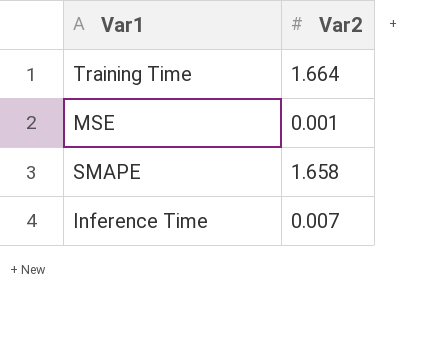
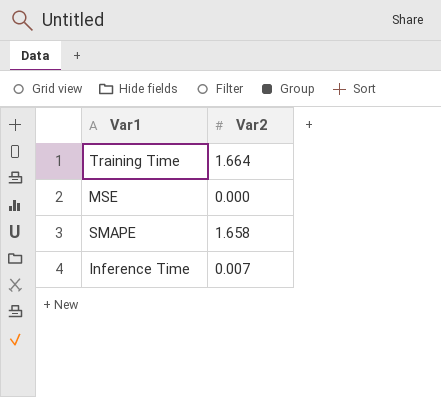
MSE | Var2: 0.001 -> 0.000

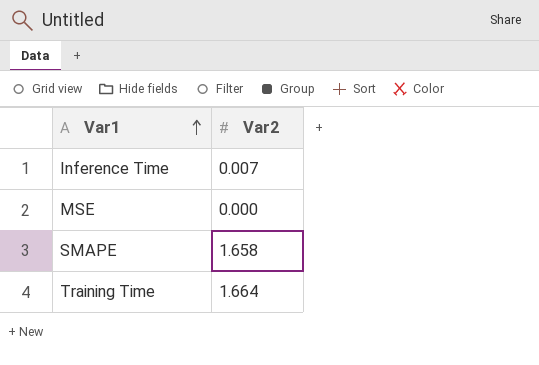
row order: none -> Var1 ascending

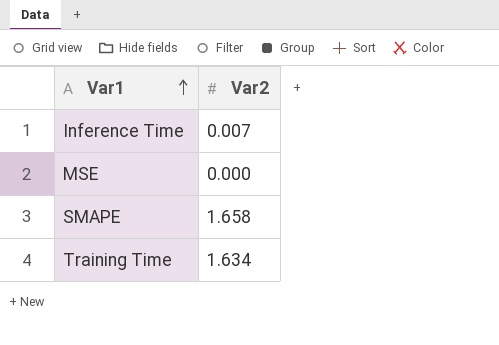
Training Time | Var2: 1.664 -> 1.634

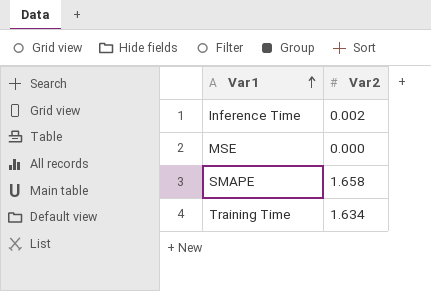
Inference Time | Var2: 0.007 -> 0.002

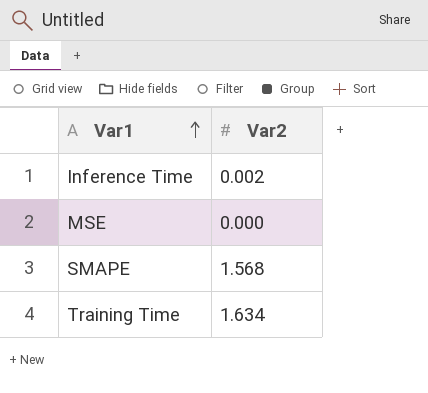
SMAPE | Var2: 1.658 -> 1.568

